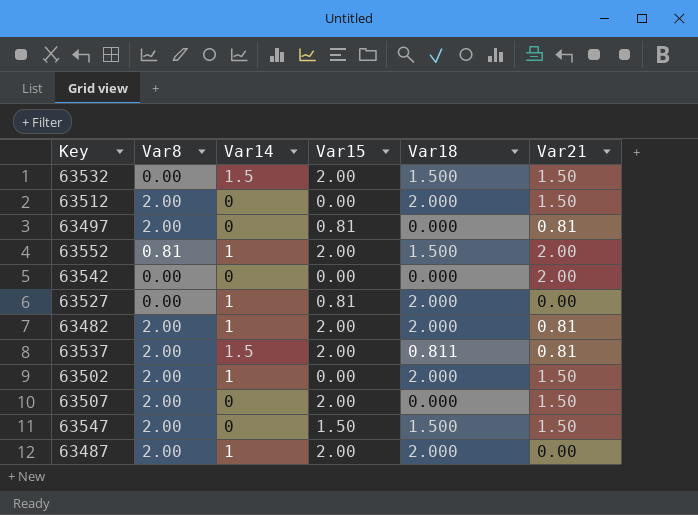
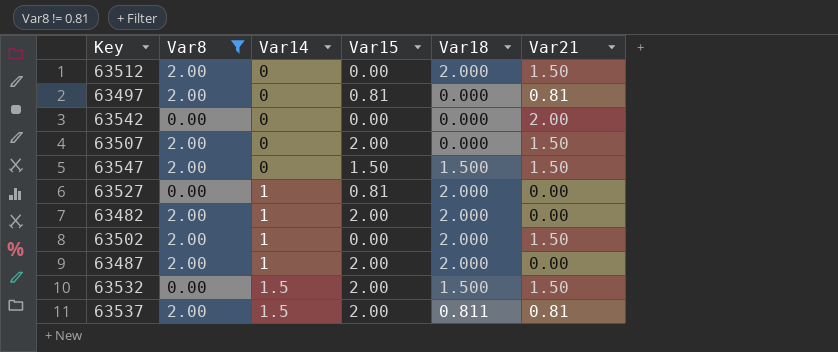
filter: none -> Var8 != 0.81
row order: none -> Var14 ascending
63482 | Var21: 0.81 -> 0.00

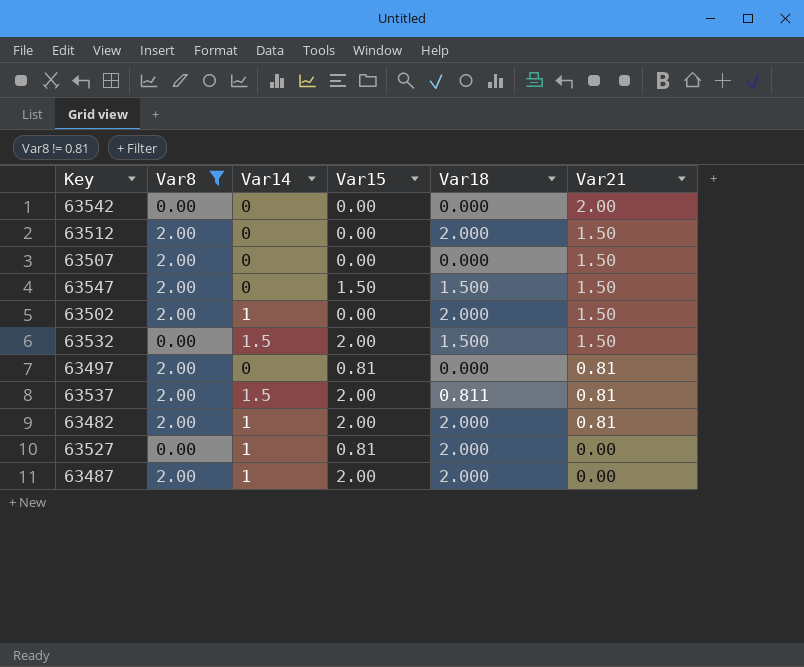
row order: Var14 ascending -> Var21 descending
63507 | Var15: 2.00 -> 0.00
63482 | Var21: 0.00 -> 0.81

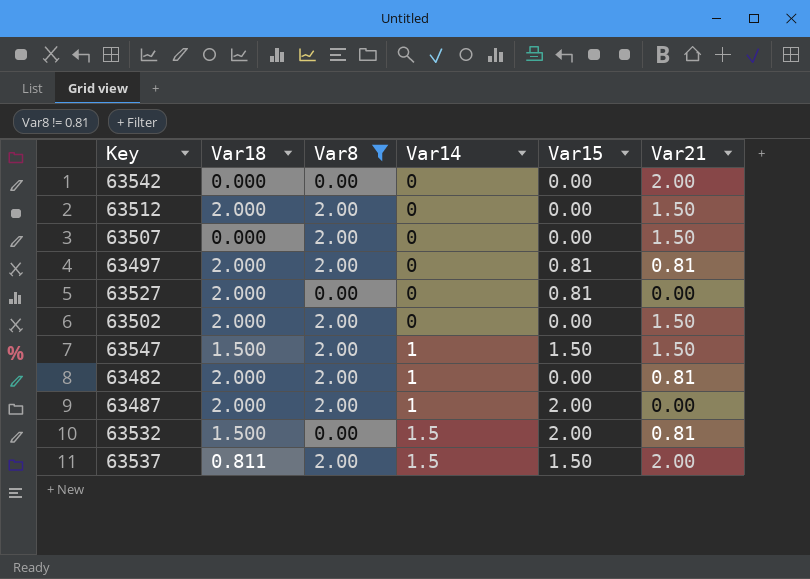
row order: Var21 descending -> Var14 ascending
column Var18 | position: 5 -> 2
63497 | Var18: 0.000 -> 2.000
63527 | Var14: 1 -> 0
63502 | Var14: 1 -> 0
63547 | Var14: 0 -> 1
63482 | Var15: 2.00 -> 0.00
63532 | Var21: 1.50 -> 0.81
63537 | Var15: 2.00 -> 1.50
63537 | Var21: 0.81 -> 2.00

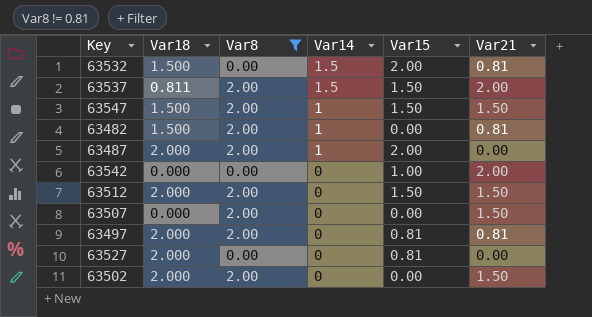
row order: Var14 ascending -> Var14 descending
63482 | Var18: 2.000 -> 1.500
63542 | Var15: 0.00 -> 1.00
63512 | Var15: 0.00 -> 1.50

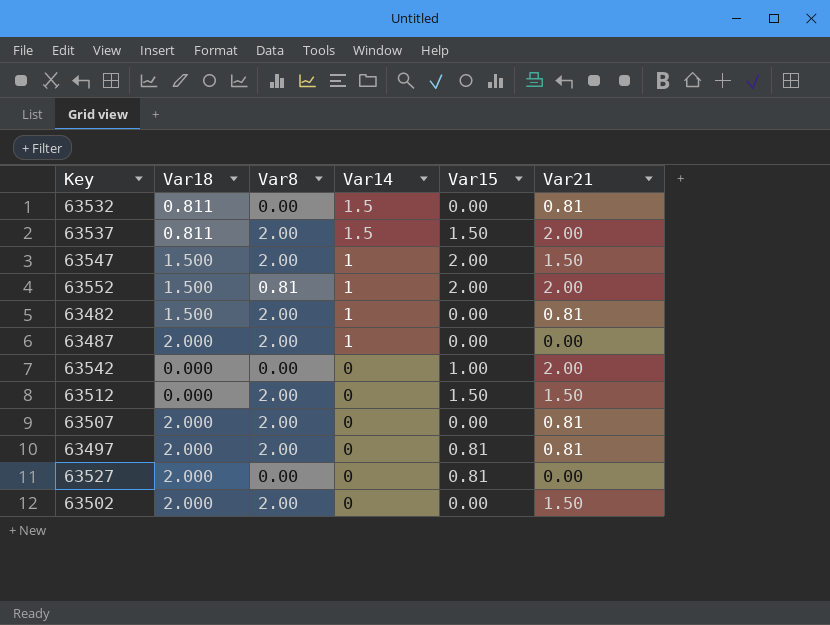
filter: Var8 != 0.81 -> none
63532 | Var18: 1.500 -> 0.811
63532 | Var15: 2.00 -> 0.00
63547 | Var15: 1.50 -> 2.00
63487 | Var15: 2.00 -> 0.00
63512 | Var18: 2.000 -> 0.000
63507 | Var18: 0.000 -> 2.000
63507 | Var21: 1.50 -> 0.81

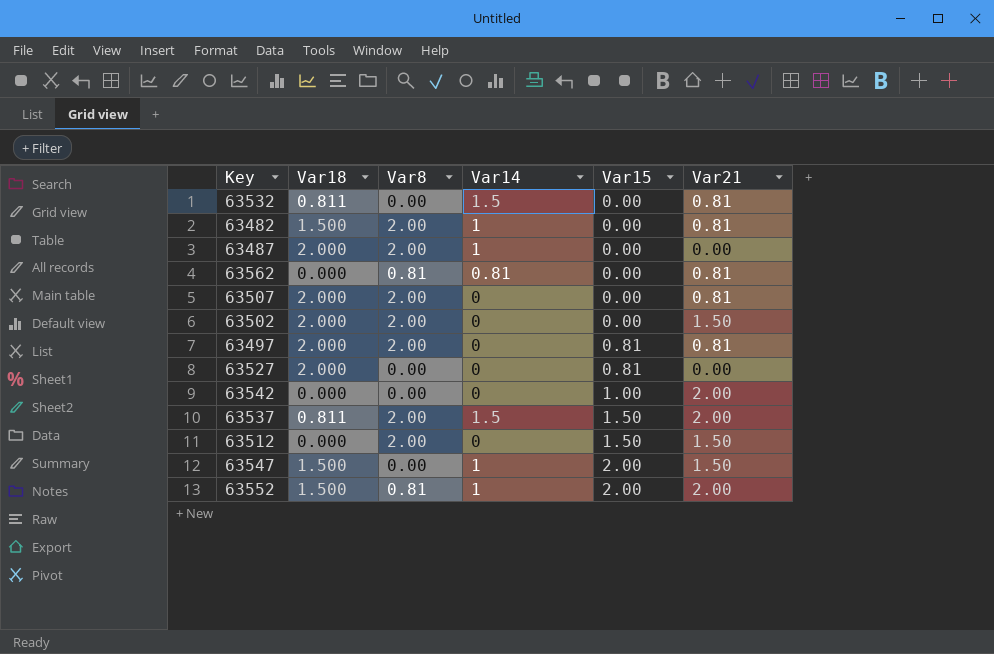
row order: Var14 descending -> Var15 ascending
row 63562: none -> 0.000 | 0.81 | 0.81 | 0.00 | 0.81
63547 | Var8: 2.00 -> 0.00

